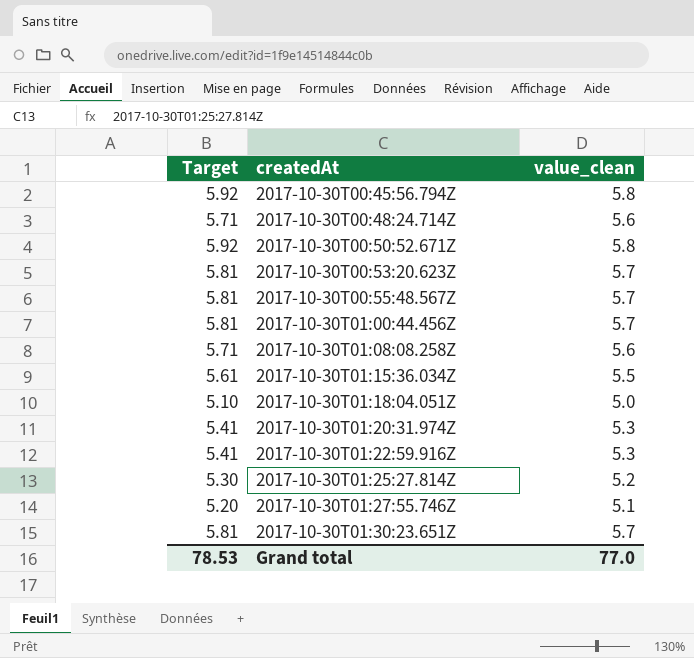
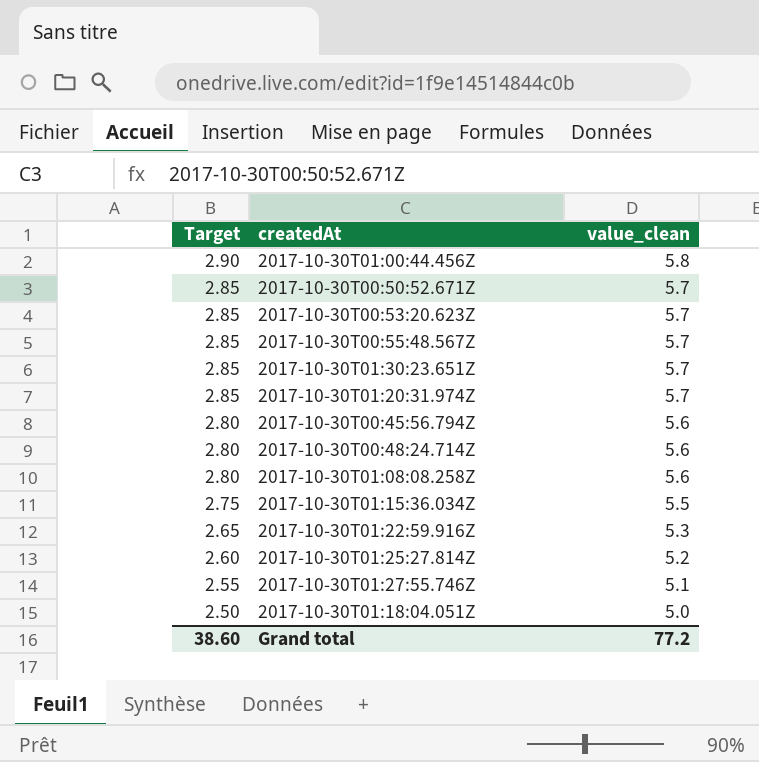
row order: createdAt ascending -> Target descending
column Target | formula: [value_clean] * 1.02 -> [value_clean] * 0.5
2017-10-30T01:00:44.456Z | value_clean: 5.7 -> 5.8
2017-10-30T00:50:52.671Z | value_clean: 5.8 -> 5.7
2017-10-30T01:20:31.974Z | value_clean: 5.3 -> 5.7
2017-10-30T00:45:56.794Z | value_clean: 5.8 -> 5.6
Grand total | Target: 78.53 -> 38.60
Grand total | value_clean: 77.0 -> 77.2

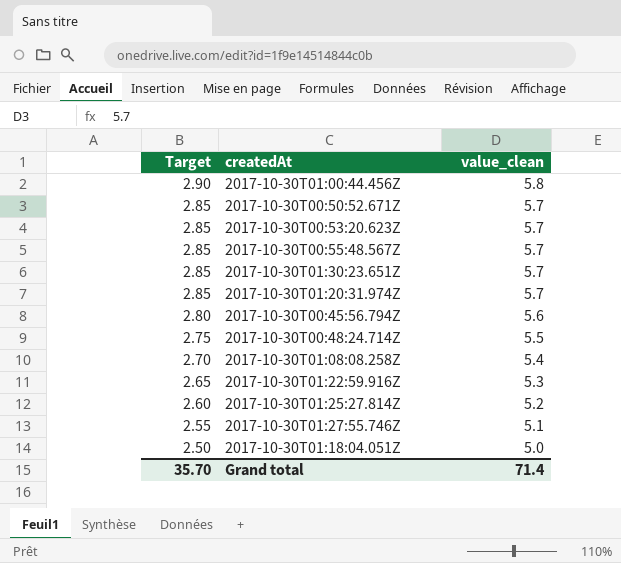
row 2017-10-30T01:15:36.034Z: 2.75 | 5.5 -> none
2017-10-30T00:48:24.714Z | Target: 2.80 -> 2.75
2017-10-30T00:48:24.714Z | value_clean: 5.6 -> 5.5
2017-10-30T01:08:08.258Z | Target: 2.80 -> 2.70
2017-10-30T01:08:08.258Z | value_clean: 5.6 -> 5.4
Grand total | Target: 38.60 -> 35.70
Grand total | value_clean: 77.2 -> 71.4

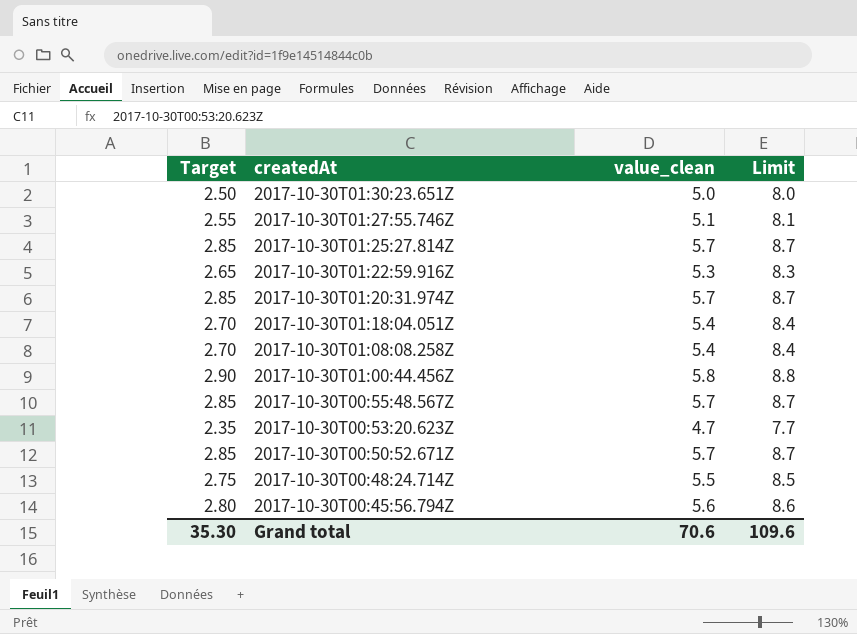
row order: Target descending -> createdAt descending
column Limit | formula: none -> [value_clean] + 3
2017-10-30T01:30:23.651Z | Target: 2.85 -> 2.50
2017-10-30T01:30:23.651Z | value_clean: 5.7 -> 5.0
2017-10-30T01:25:27.814Z | Target: 2.60 -> 2.85
2017-10-30T01:25:27.814Z | value_clean: 5.2 -> 5.7
2017-10-30T01:18:04.051Z | Target: 2.50 -> 2.70
2017-10-30T01:18:04.051Z | value_clean: 5.0 -> 5.4
2017-10-30T00:53:20.623Z | Target: 2.85 -> 2.35
2017-10-30T00:53:20.623Z | value_clean: 5.7 -> 4.7
Grand total | Target: 35.70 -> 35.30
Grand total | value_clean: 71.4 -> 70.6

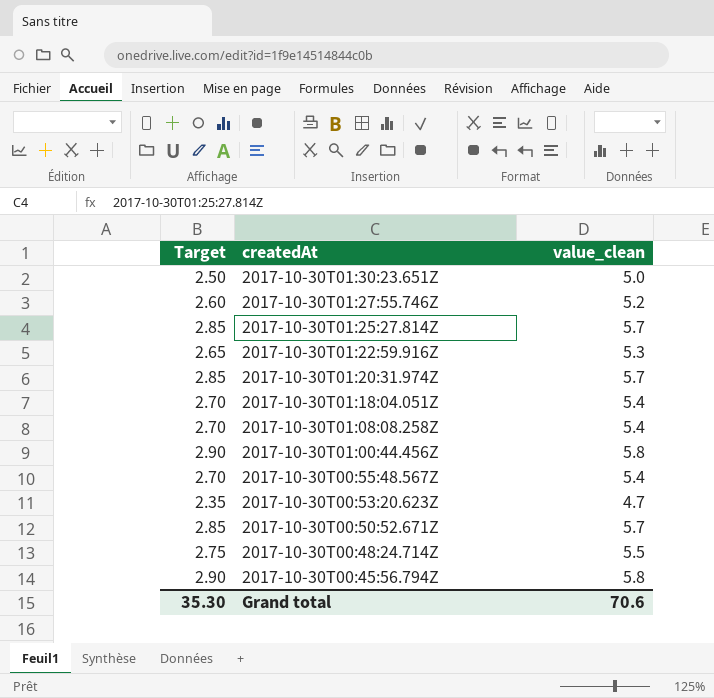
column Limit | formula: [value_clean] + 3 -> none
2017-10-30T01:27:55.746Z | Target: 2.55 -> 2.60
2017-10-30T01:27:55.746Z | value_clean: 5.1 -> 5.2
2017-10-30T00:55:48.567Z | Target: 2.85 -> 2.70
2017-10-30T00:55:48.567Z | value_clean: 5.7 -> 5.4
2017-10-30T00:45:56.794Z | Target: 2.80 -> 2.90
2017-10-30T00:45:56.794Z | value_clean: 5.6 -> 5.8

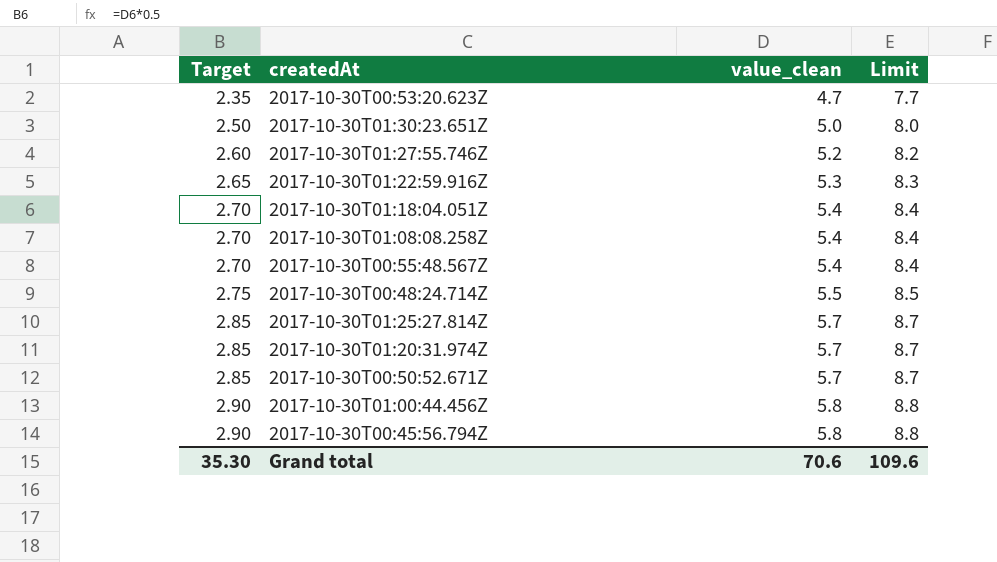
row order: createdAt descending -> Target ascending
column Limit | formula: none -> [value_clean] + 3

